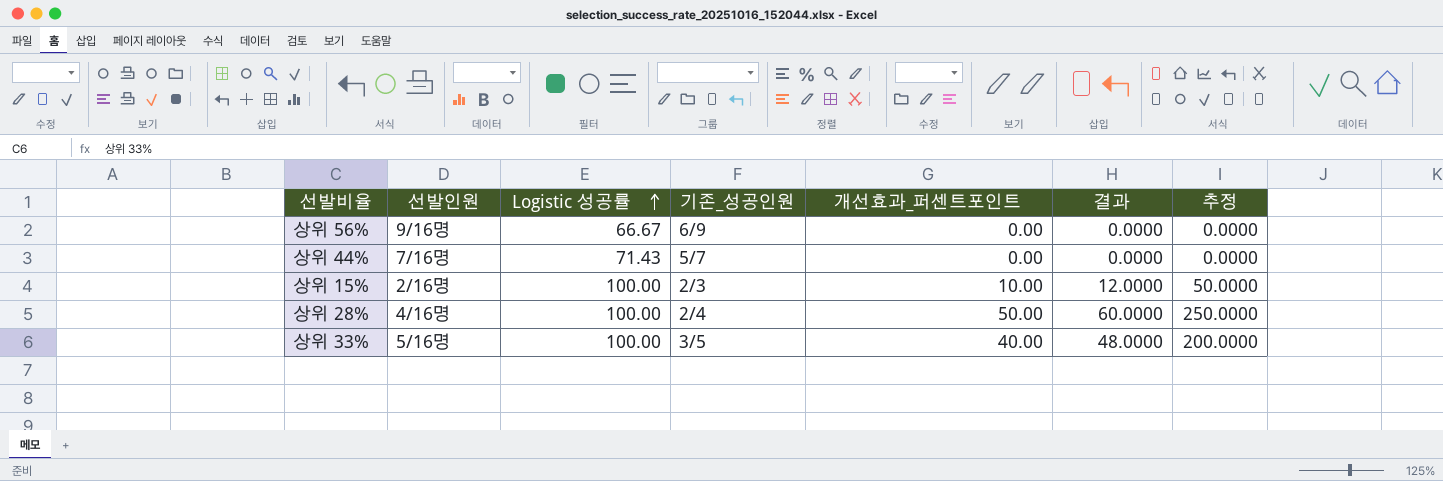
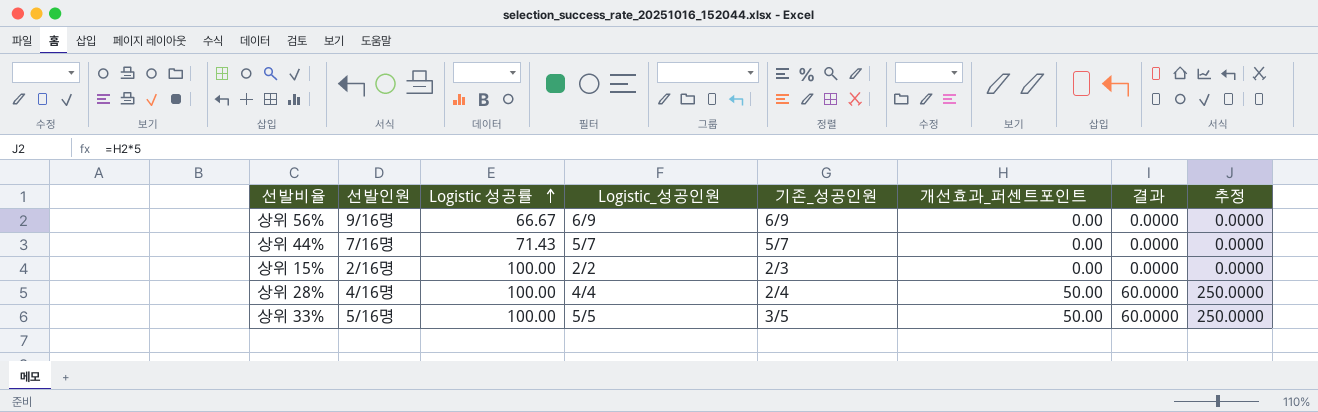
column Logistic_성공인원 | position: none -> 4
상위 15% | 개선효과_퍼센트포인트: 10.00 -> 0.00
상위 15% | 결과: 12.0000 -> 0.0000
상위 15% | 추정: 50.0000 -> 0.0000
상위 33% | 개선효과_퍼센트포인트: 40.00 -> 50.00
상위 33% | 결과: 48.0000 -> 60.0000
상위 33% | 추정: 200.0000 -> 250.0000

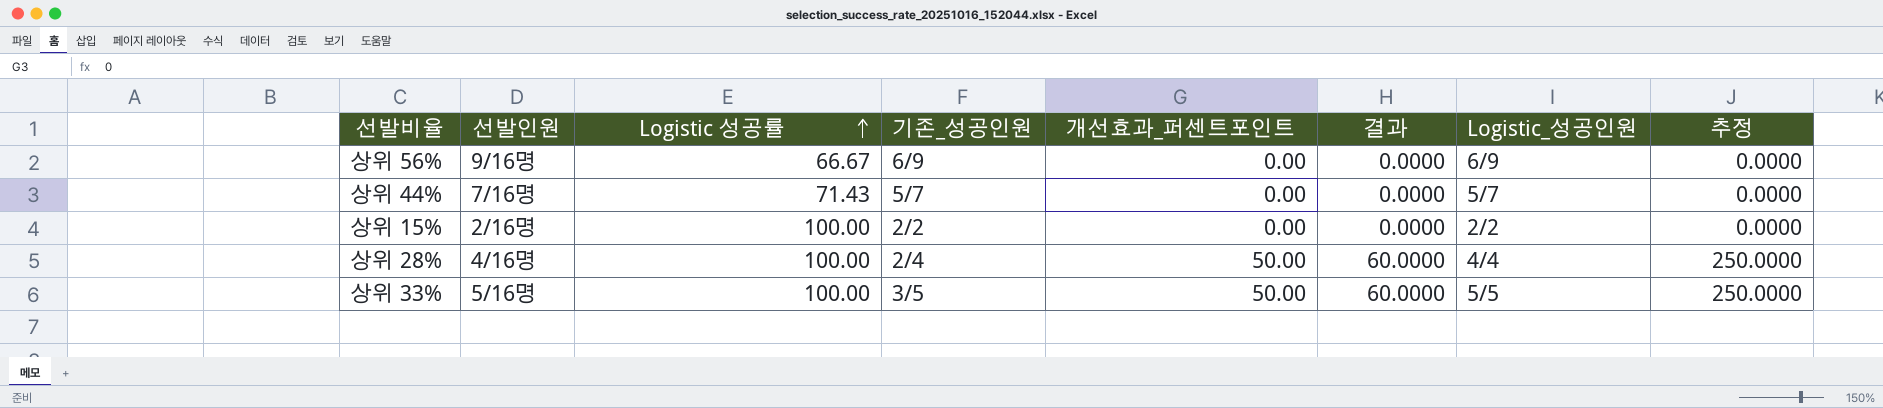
column Logistic_성공인원 | position: 4 -> 7
상위 15% | 기존_성공인원: 2/3 -> 2/2

